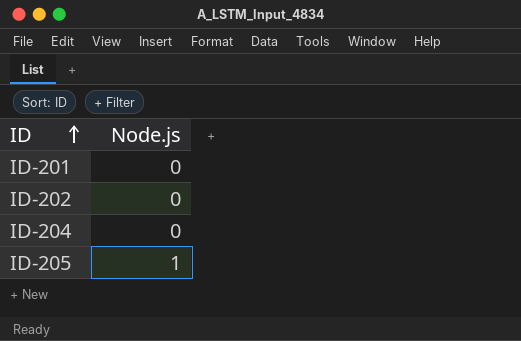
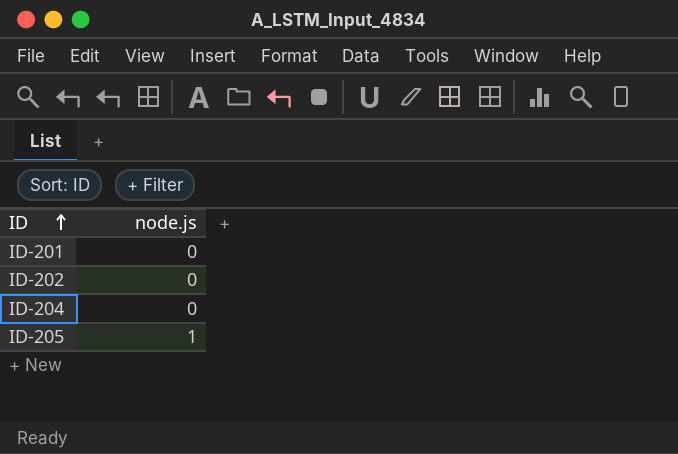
column name: Node.js -> node.js

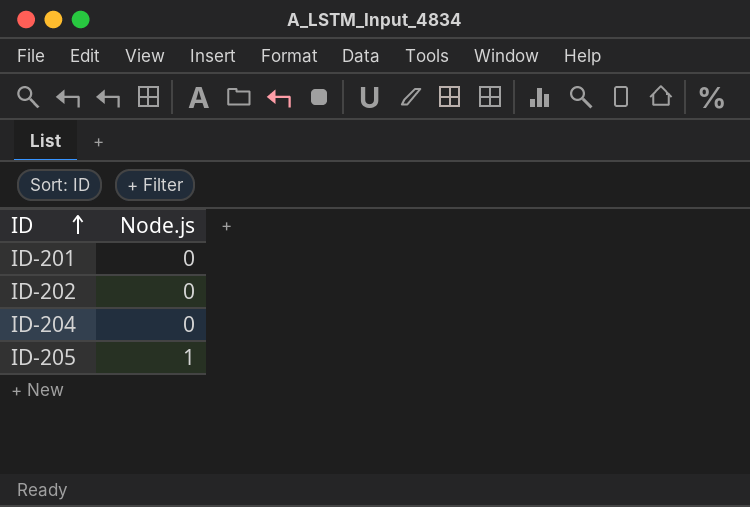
column name: node.js -> Node.js

